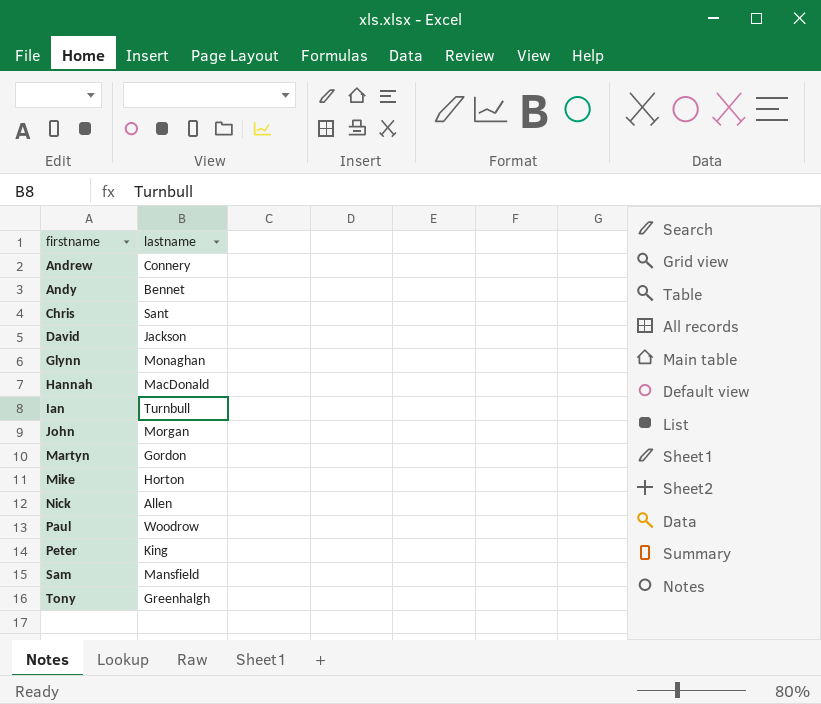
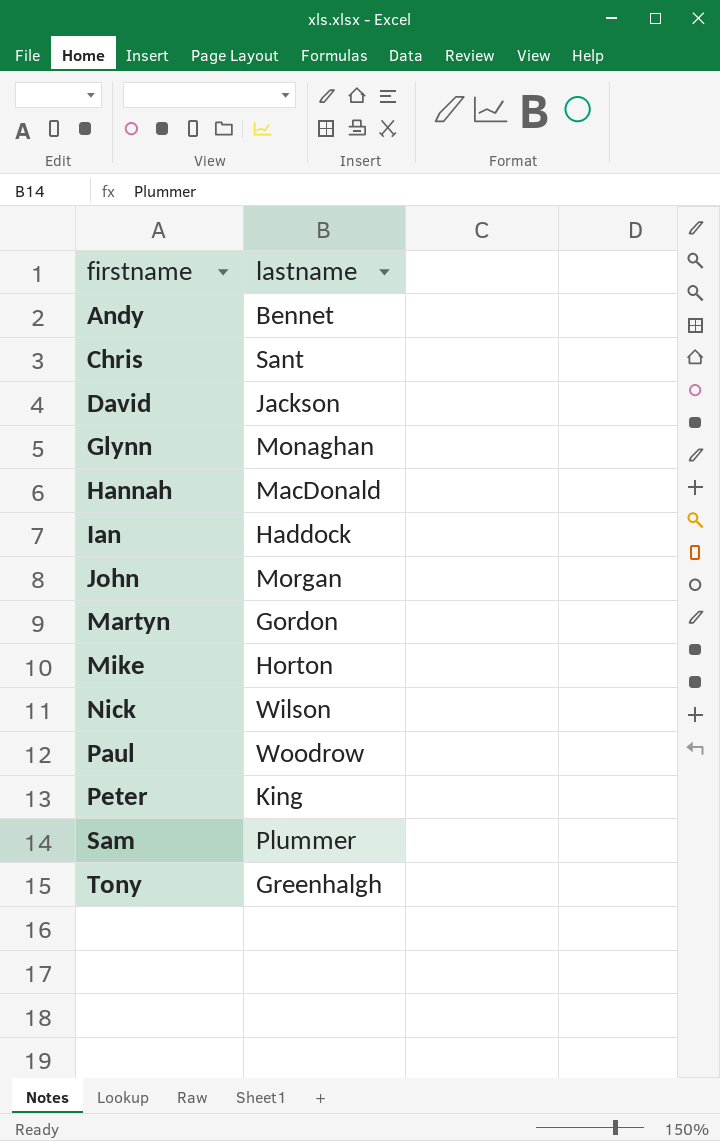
row Andrew: Connery -> none
Ian | lastname: Turnbull -> Haddock
Nick | lastname: Allen -> Wilson
Sam | lastname: Mansfield -> Plummer

